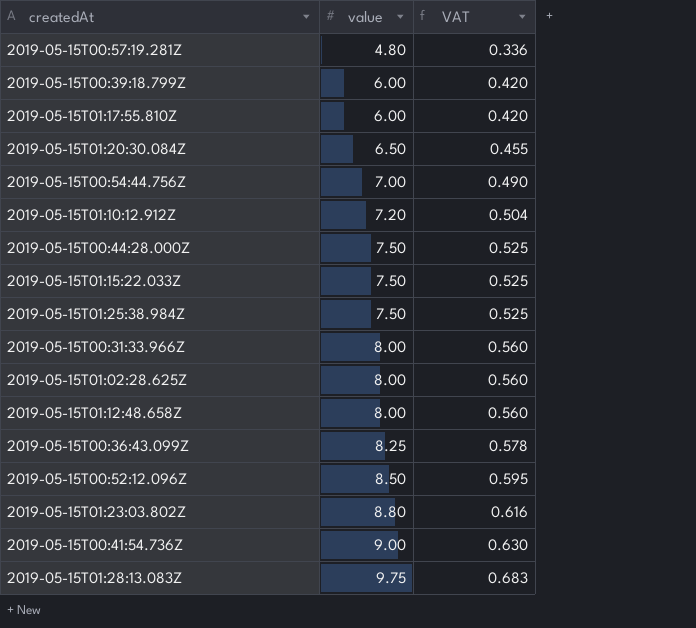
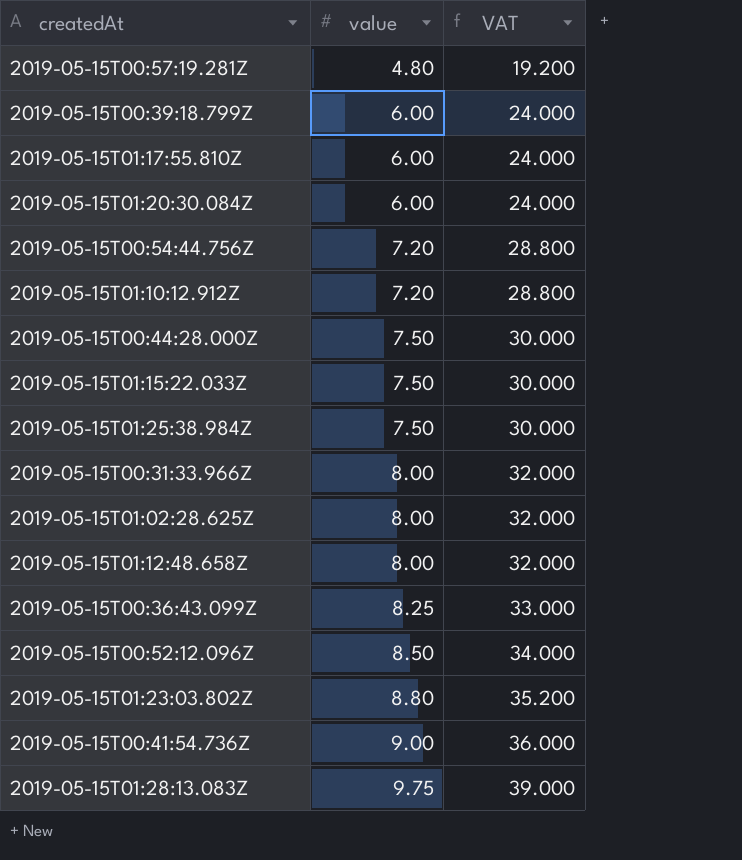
column VAT | formula: [value] * 0.07 -> [value] * 4
2019-05-15T01:20:30.084Z | value: 6.50 -> 6.00
2019-05-15T00:54:44.756Z | value: 7.00 -> 7.20

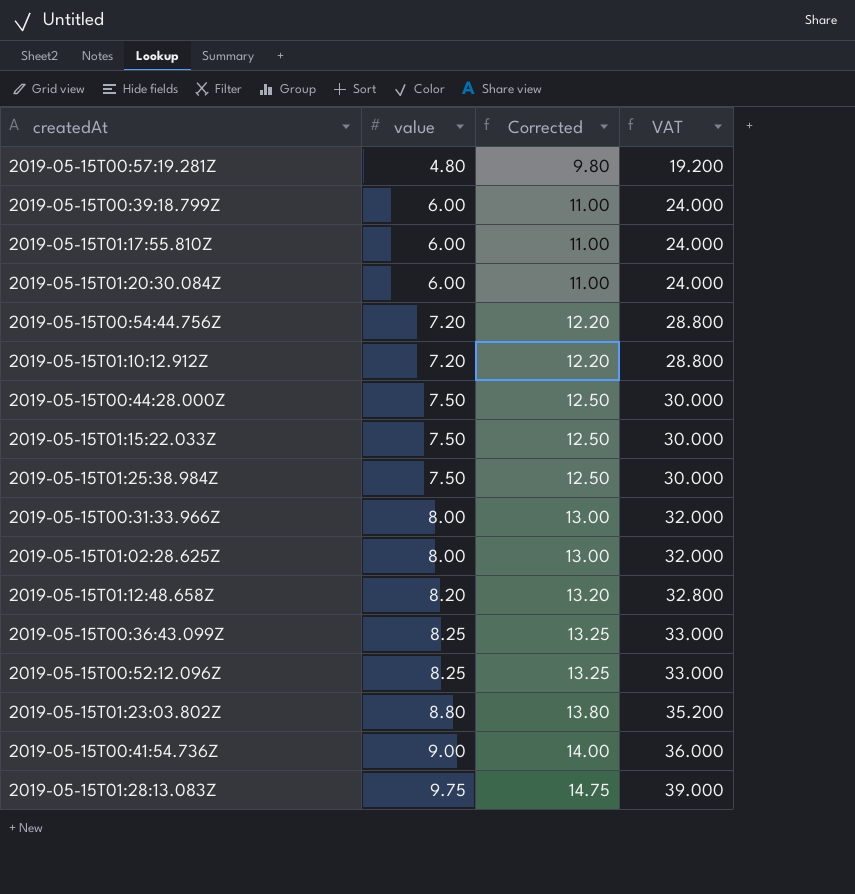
column Corrected | formula: none -> [value] + 5
2019-05-15T01:12:48.658Z | value: 8.00 -> 8.20
2019-05-15T01:12:48.658Z | VAT: 32.000 -> 32.800
2019-05-15T00:52:12.096Z | value: 8.50 -> 8.25
2019-05-15T00:52:12.096Z | VAT: 34.000 -> 33.000

